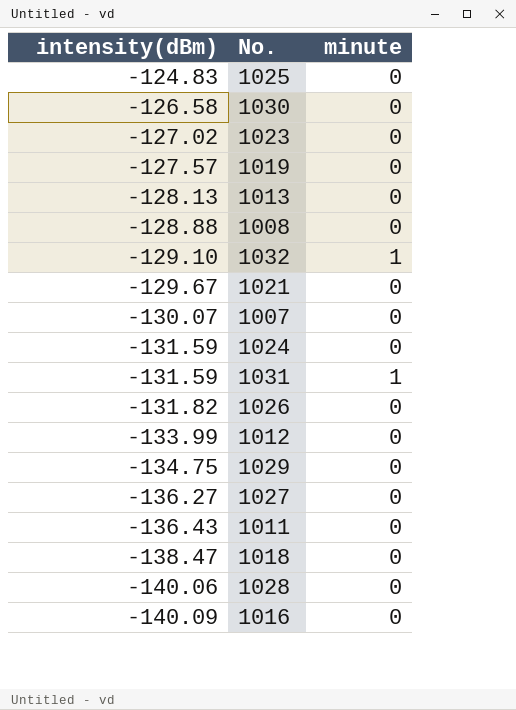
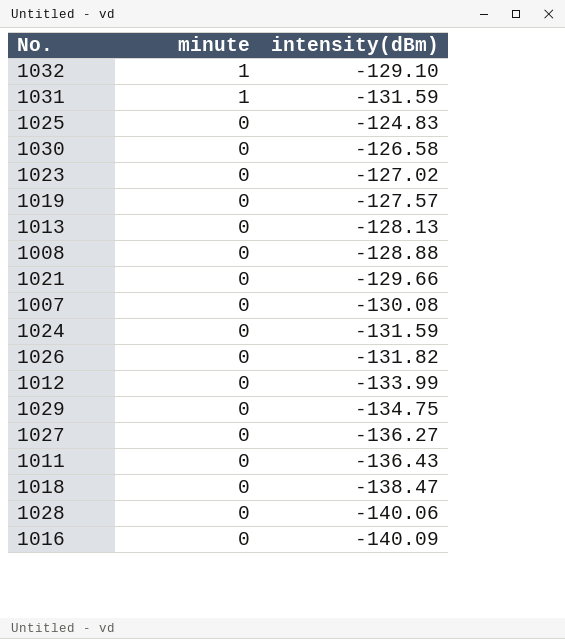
row order: intensity(dBm) descending -> minute descending
column intensity(dBm) | position: 1 -> 3
1021 | intensity(dBm): -129.67 -> -129.66
1007 | intensity(dBm): -130.07 -> -130.08

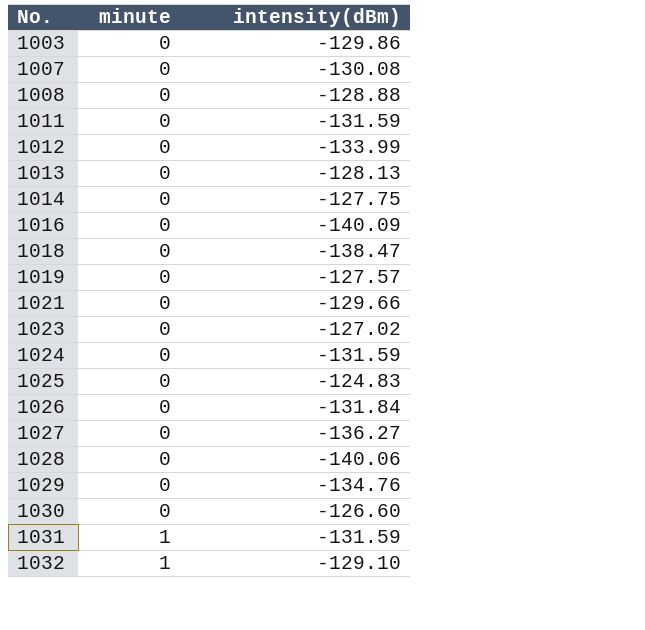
row order: minute descending -> No. ascending
row 1003: none -> 0 | -129.86
1011 | intensity(dBm): -136.43 -> -131.59
row 1014: none -> 0 | -127.75
1026 | intensity(dBm): -131.82 -> -131.84
1029 | intensity(dBm): -134.75 -> -134.76
1030 | intensity(dBm): -126.58 -> -126.60

